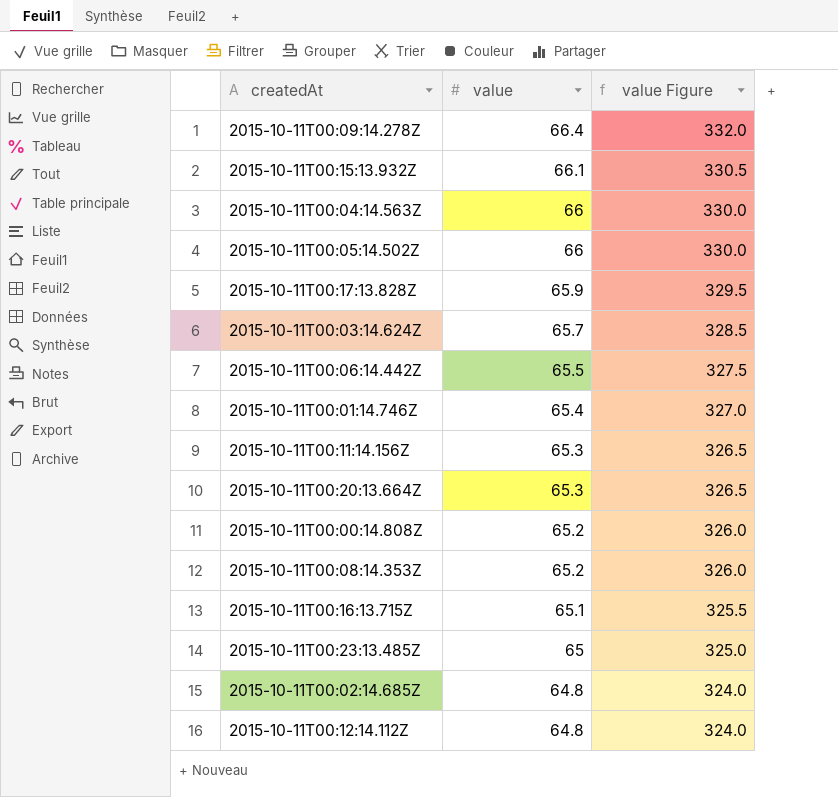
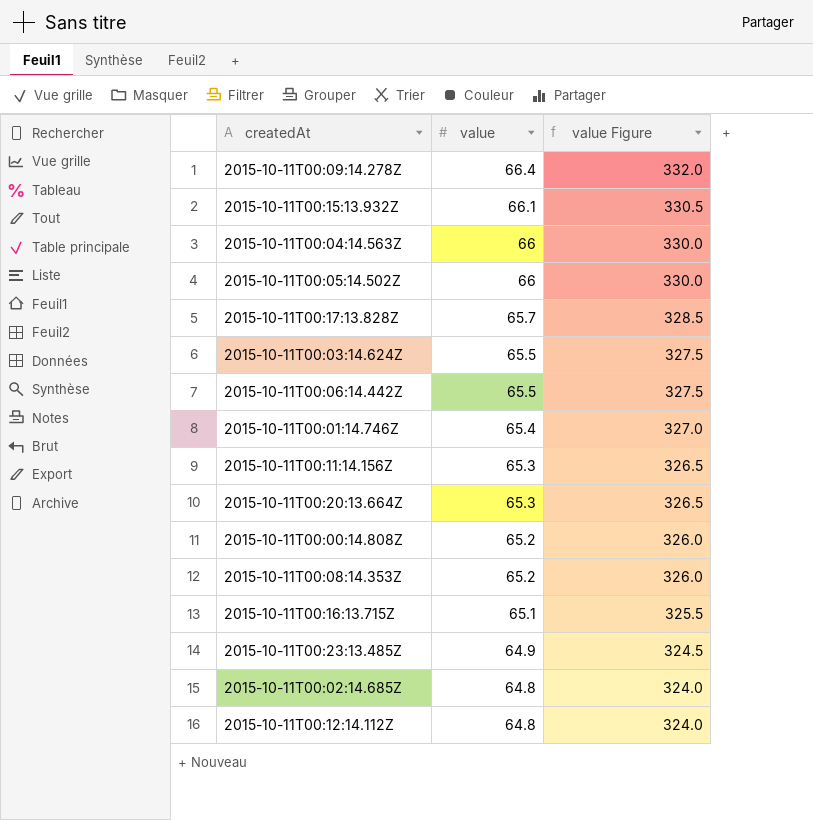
2015-10-11T00:17:13.828Z | value: 65.9 -> 65.7
2015-10-11T00:17:13.828Z | value Figure: 329.5 -> 328.5
2015-10-11T00:03:14.624Z | value: 65.7 -> 65.5
2015-10-11T00:03:14.624Z | value Figure: 328.5 -> 327.5
2015-10-11T00:23:13.485Z | value: 65 -> 64.9
2015-10-11T00:23:13.485Z | value Figure: 325.0 -> 324.5

